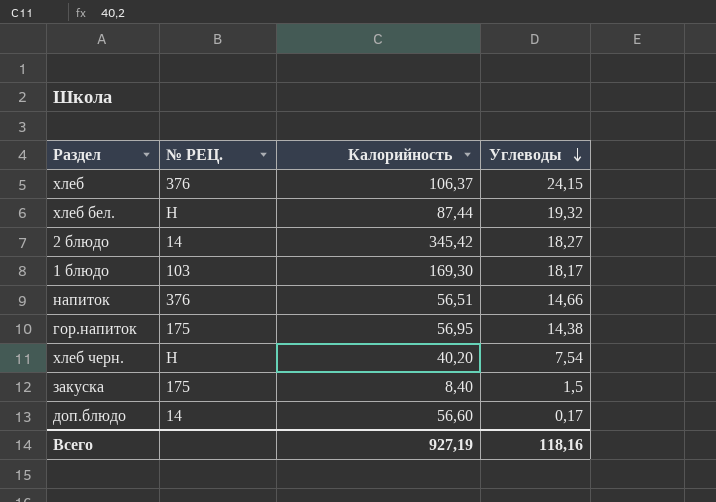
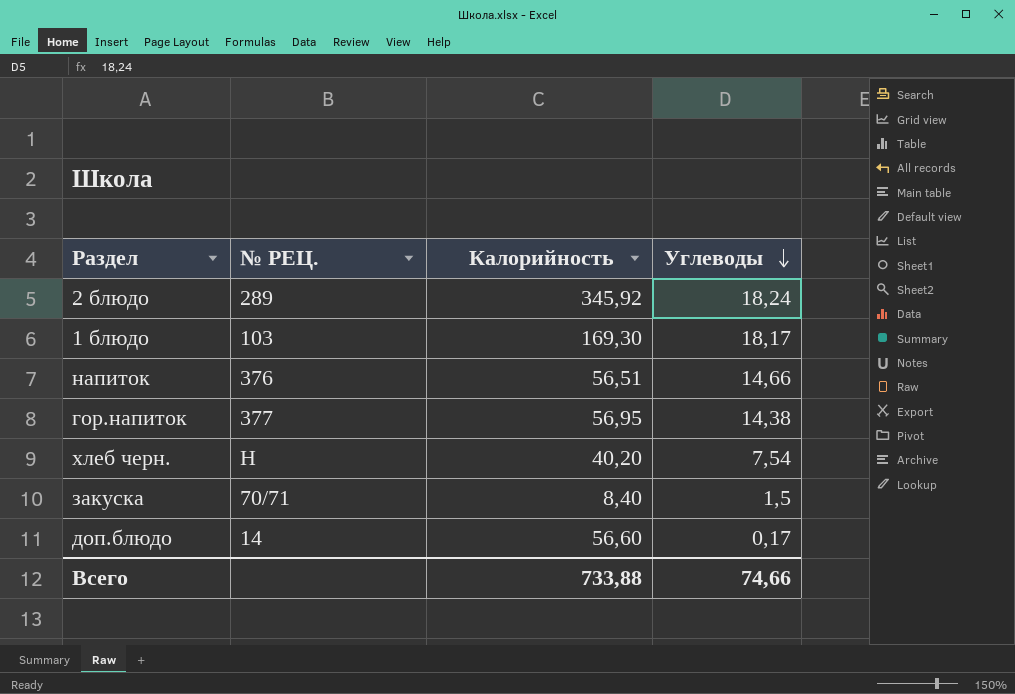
row хлеб: 376 | 106,37 | 24,15 -> none
row хлеб бел.: Н | 87,44 | 19,32 -> none
2 блюдо | № РЕЦ.: 14 -> 289
2 блюдо | Калорийность: 345,42 -> 345,92
2 блюдо | Углеводы: 18,27 -> 18,24
гор.напиток | № РЕЦ.: 175 -> 377
закуска | № РЕЦ.: 175 -> 70/71
Всего | Калорийность: 927,19 -> 733,88
Всего | Углеводы: 118,16 -> 74,66

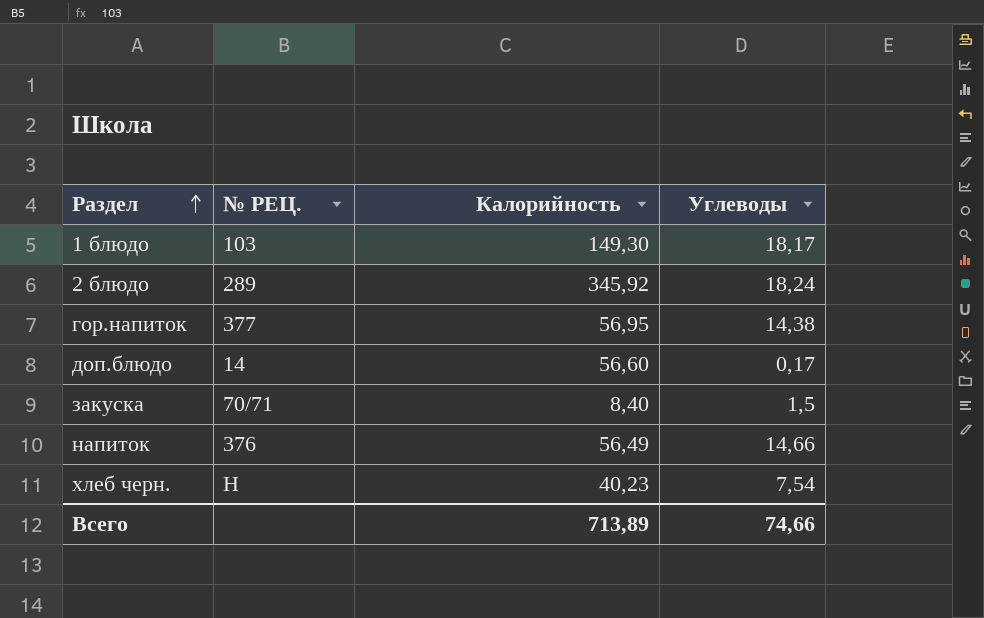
row order: Углеводы descending -> Раздел ascending
1 блюдо | Калорийность: 169,30 -> 149,30
напиток | Калорийность: 56,51 -> 56,49
хлеб черн. | Калорийность: 40,20 -> 40,23
Всего | Калорийность: 733,88 -> 713,89

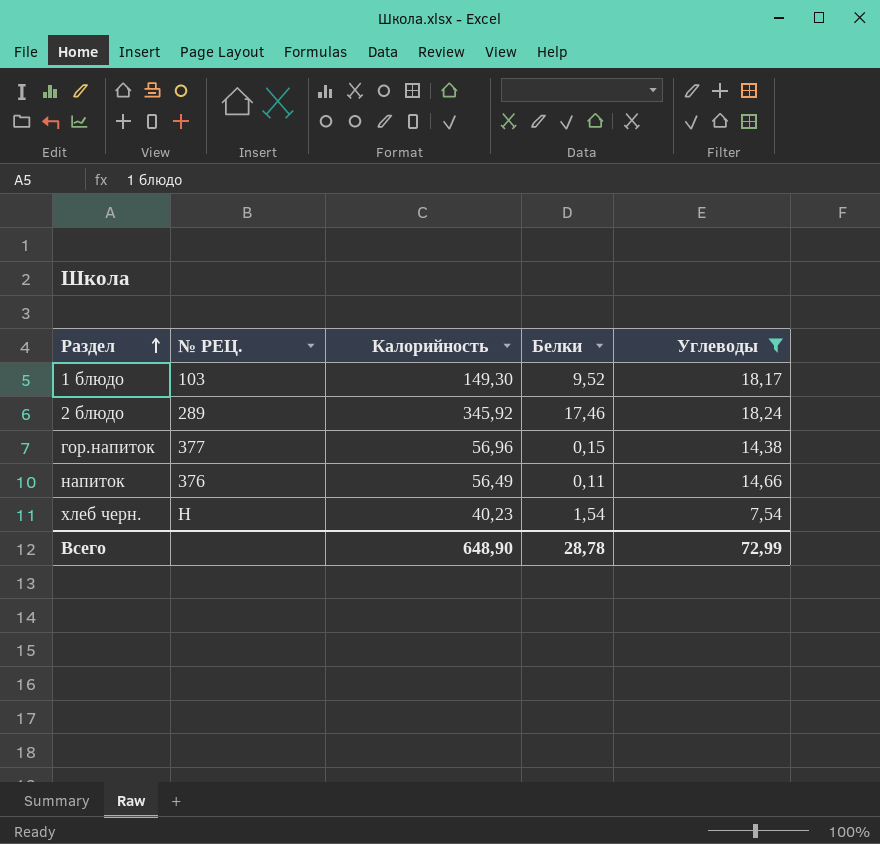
filter: none -> Углеводы >= 7,54
column Белки | position: none -> 4
гор.напиток | Калорийность: 56,95 -> 56,96
Всего | Калорийность: 713,89 -> 648,90
Всего | Углеводы: 74,66 -> 72,99

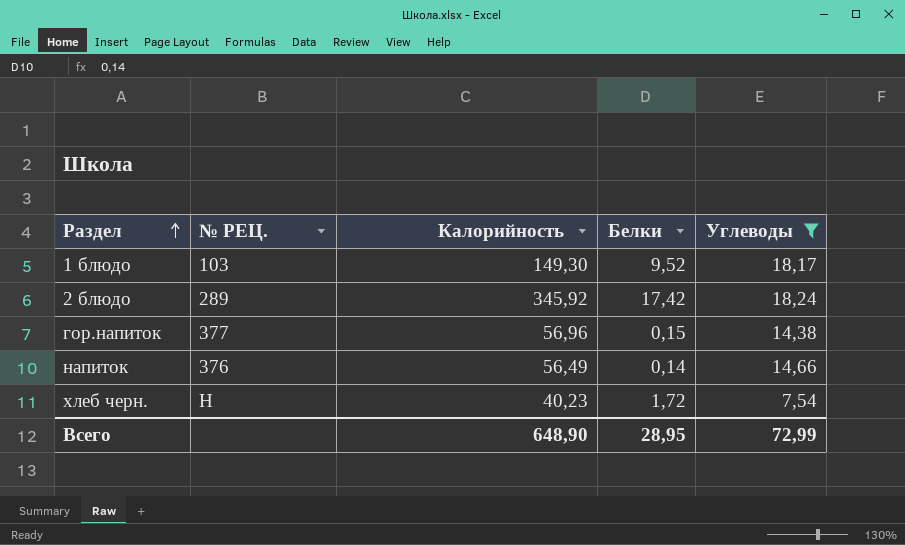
2 блюдо | Белки: 17,46 -> 17,42
напиток | Белки: 0,11 -> 0,14
хлеб черн. | Белки: 1,54 -> 1,72
Всего | Белки: 28,78 -> 28,95

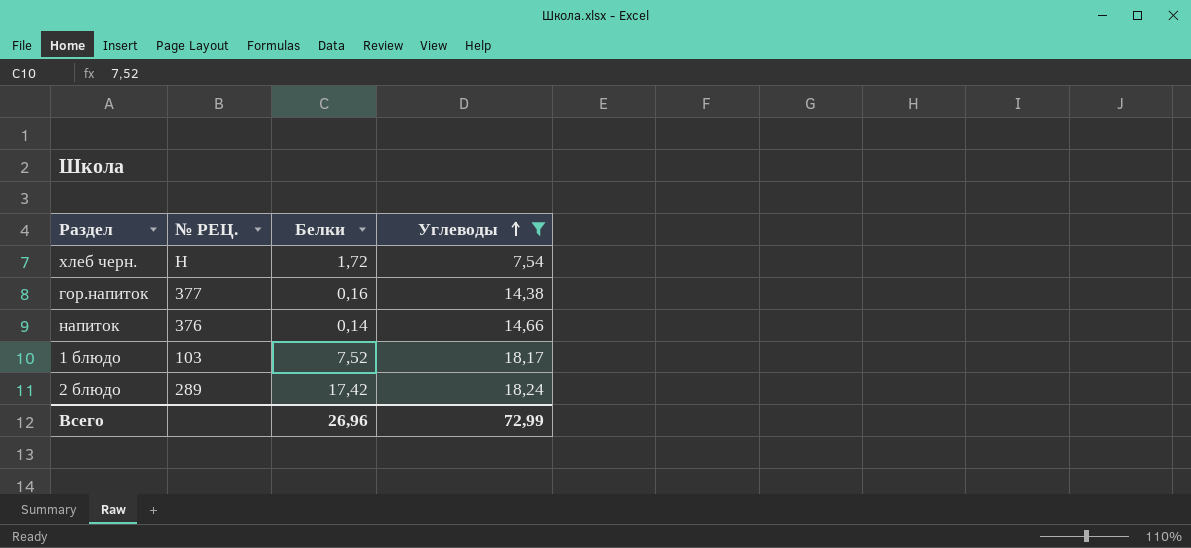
row order: Раздел ascending -> Углеводы ascending
column Калорийность | position: 3 -> none
гор.напиток | Белки: 0,15 -> 0,16
1 блюдо | Белки: 9,52 -> 7,52
Всего | Белки: 28,95 -> 26,96

